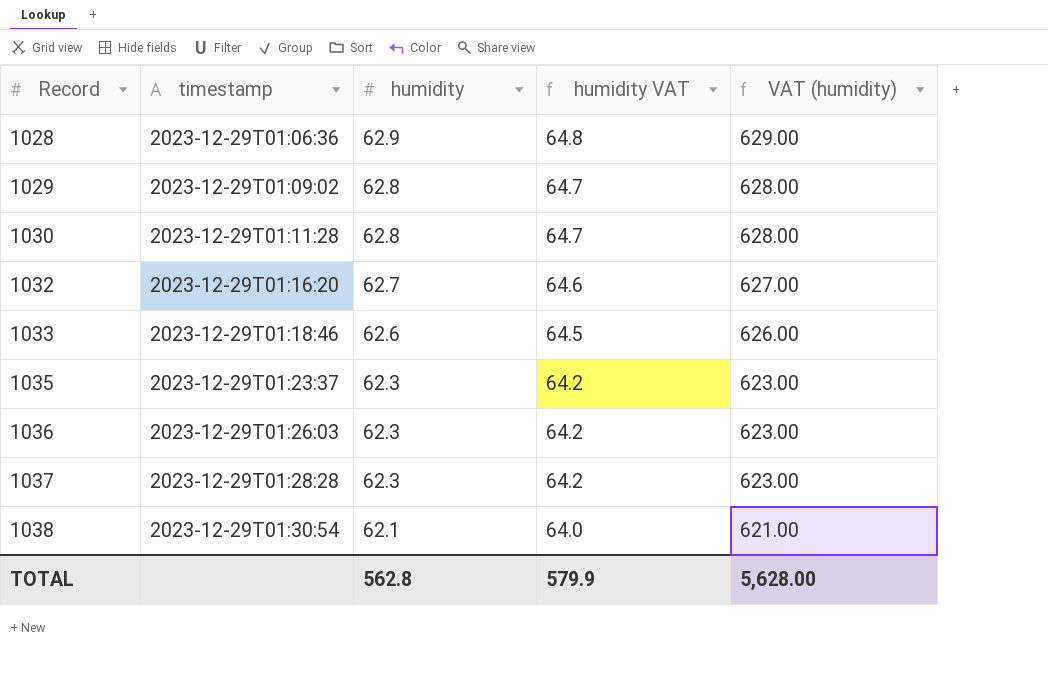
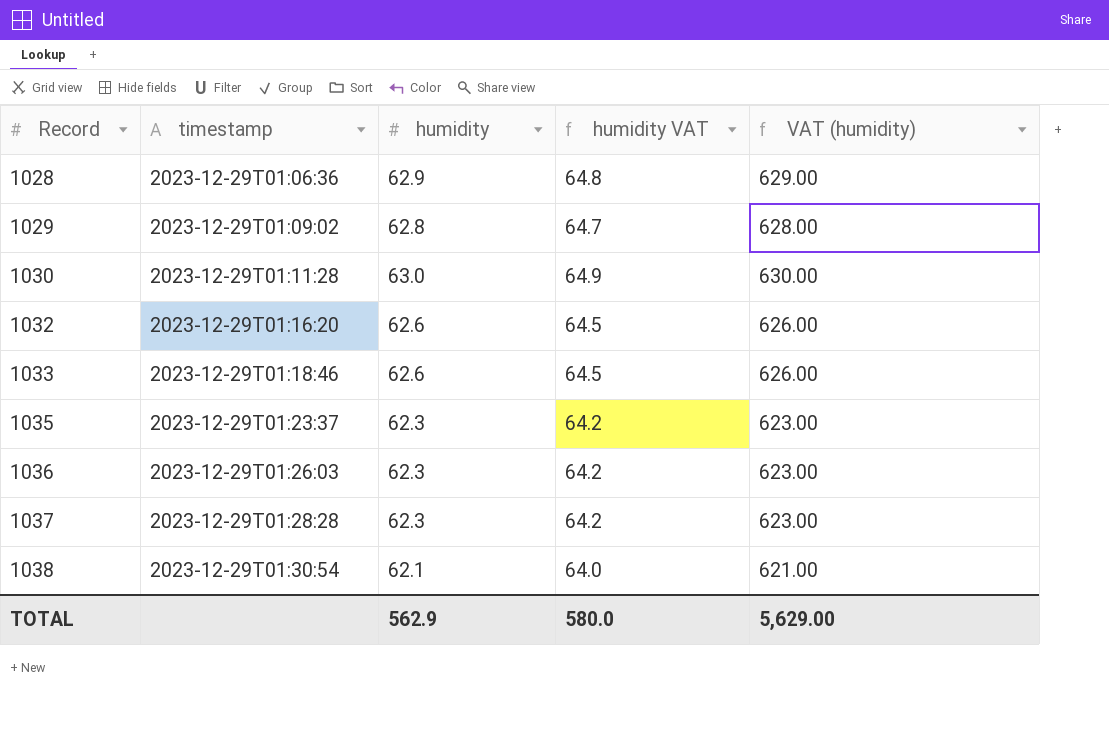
1030 | humidity: 62.8 -> 63.0
1030 | humidity VAT: 64.7 -> 64.9
1030 | VAT (humidity): 628.00 -> 630.00
1032 | humidity: 62.7 -> 62.6
1032 | humidity VAT: 64.6 -> 64.5
1032 | VAT (humidity): 627.00 -> 626.00
TOTAL | humidity: 562.8 -> 562.9
TOTAL | humidity VAT: 579.9 -> 580.0
TOTAL | VAT (humidity): 5,628.00 -> 5,629.00

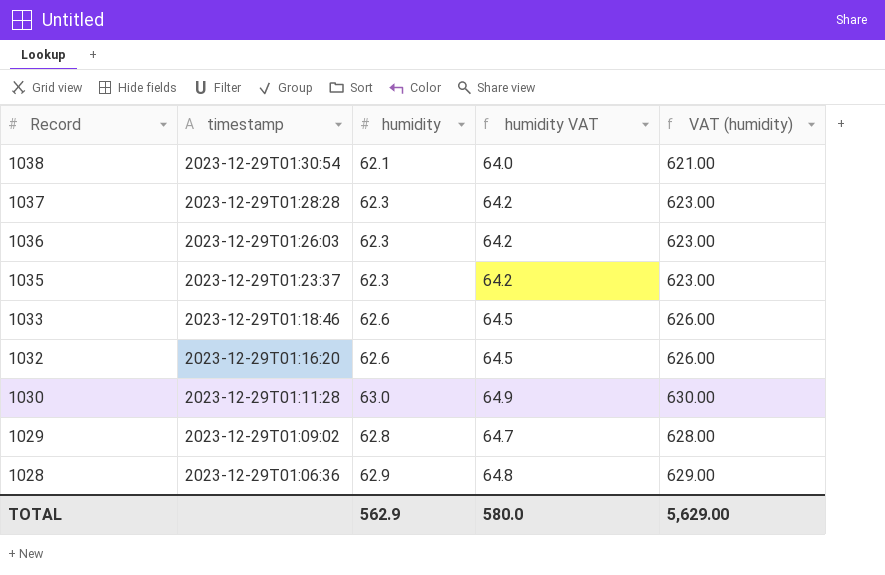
row order: Record ascending -> Record descending

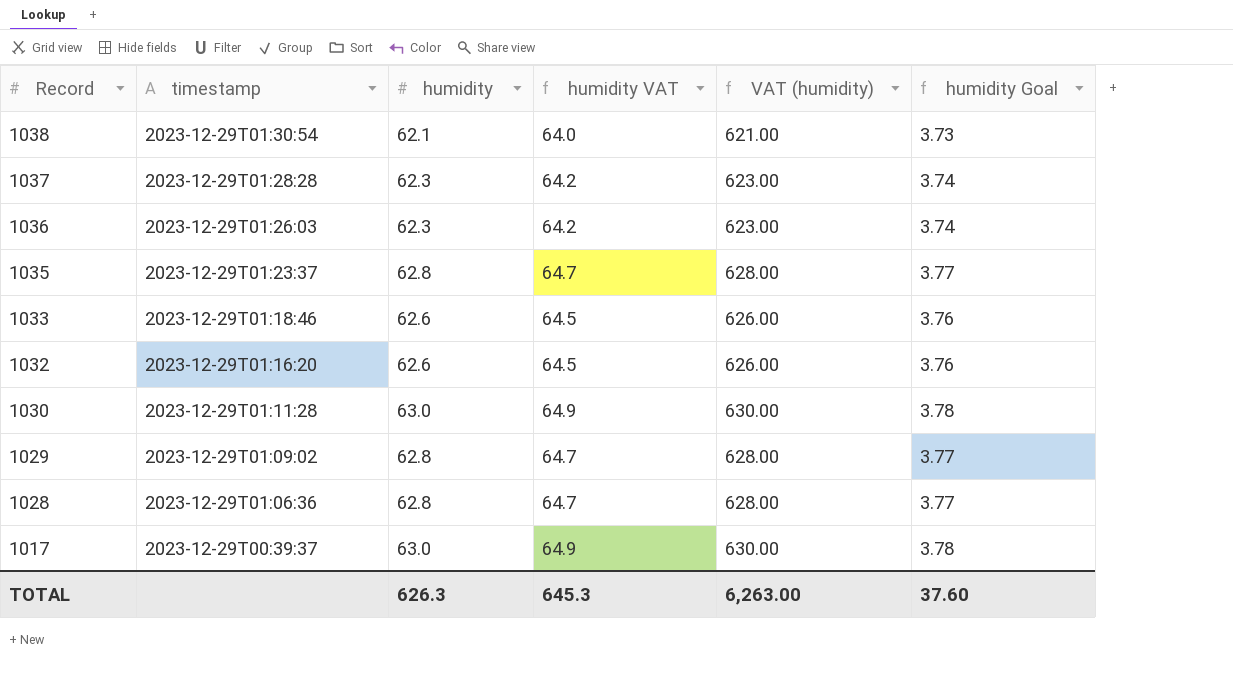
column humidity Goal | formula: none -> [humidity] * 0.06
1035 | humidity: 62.3 -> 62.8
1035 | humidity VAT: 64.2 -> 64.7
1035 | VAT (humidity): 623.00 -> 628.00
1028 | humidity: 62.9 -> 62.8
1028 | humidity VAT: 64.8 -> 64.7
1028 | VAT (humidity): 629.00 -> 628.00
row 1017: none -> 2023-12-29T00:39:37 | 63.0 | 64.9 | 630.00 | 3.78
TOTAL | humidity: 562.9 -> 626.3
TOTAL | humidity VAT: 580.0 -> 645.3
TOTAL | VAT (humidity): 5,629.00 -> 6,263.00

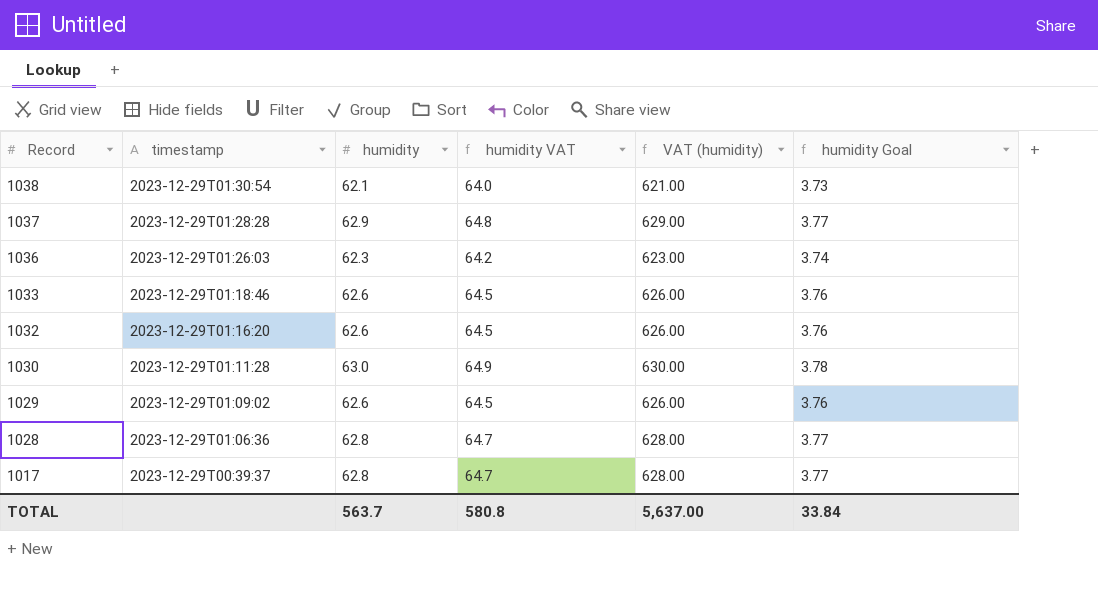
row 1035: 2023-12-29T01:23:37 | 62.8 | 64.7 | 628.00 | 3.77 -> none
1037 | humidity: 62.3 -> 62.9
1037 | humidity VAT: 64.2 -> 64.8
1037 | VAT (humidity): 623.00 -> 629.00
1037 | humidity Goal: 3.74 -> 3.77
1029 | humidity: 62.8 -> 62.6
1029 | humidity VAT: 64.7 -> 64.5
1029 | VAT (humidity): 628.00 -> 626.00
1029 | humidity Goal: 3.77 -> 3.76
1017 | humidity: 63.0 -> 62.8
1017 | humidity VAT: 64.9 -> 64.7
1017 | VAT (humidity): 630.00 -> 628.00
1017 | humidity Goal: 3.78 -> 3.77
TOTAL | humidity: 626.3 -> 563.7
TOTAL | humidity VAT: 645.3 -> 580.8
TOTAL | VAT (humidity): 6,263.00 -> 5,637.00
TOTAL | humidity Goal: 37.60 -> 33.84

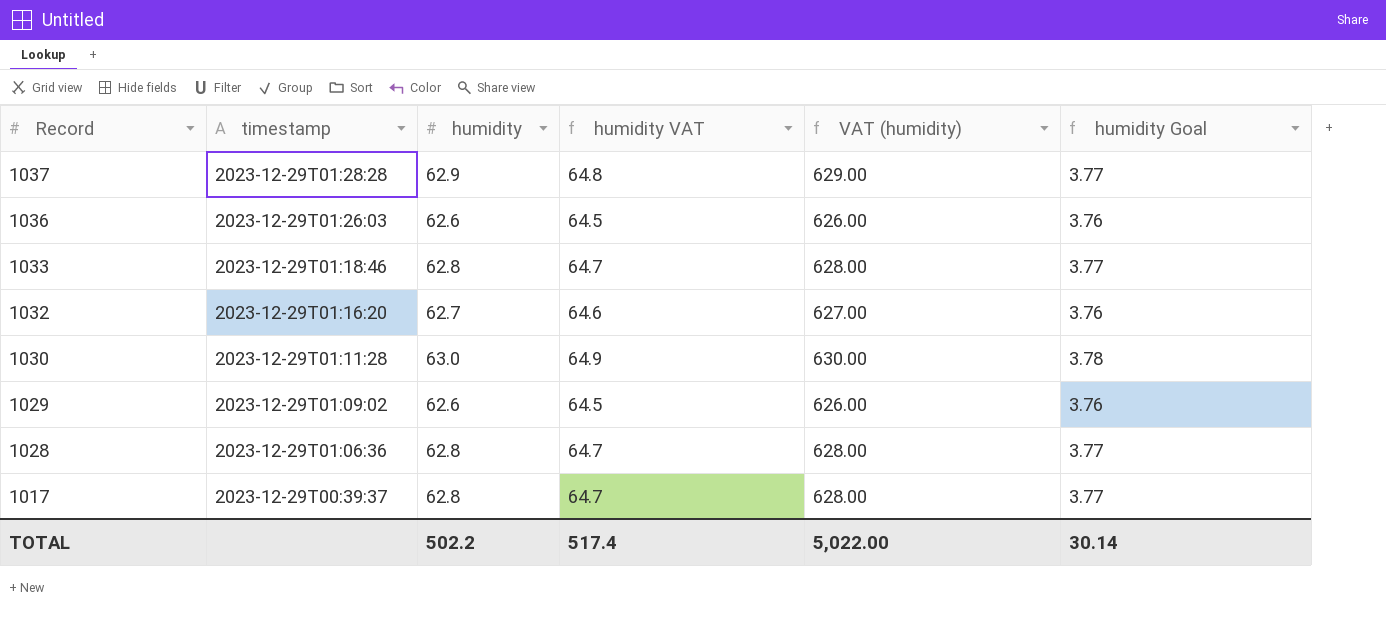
row 1038: 2023-12-29T01:30:54 | 62.1 | 64.0 | 621.00 | 3.73 -> none
1036 | humidity: 62.3 -> 62.6
1036 | humidity VAT: 64.2 -> 64.5
1036 | VAT (humidity): 623.00 -> 626.00
1036 | humidity Goal: 3.74 -> 3.76
1033 | humidity: 62.6 -> 62.8
1033 | humidity VAT: 64.5 -> 64.7
1033 | VAT (humidity): 626.00 -> 628.00
1033 | humidity Goal: 3.76 -> 3.77
1032 | humidity: 62.6 -> 62.7
1032 | humidity VAT: 64.5 -> 64.6
1032 | VAT (humidity): 626.00 -> 627.00
TOTAL | humidity: 563.7 -> 502.2
TOTAL | humidity VAT: 580.8 -> 517.4
TOTAL | VAT (humidity): 5,637.00 -> 5,022.00
TOTAL | humidity Goal: 33.84 -> 30.14

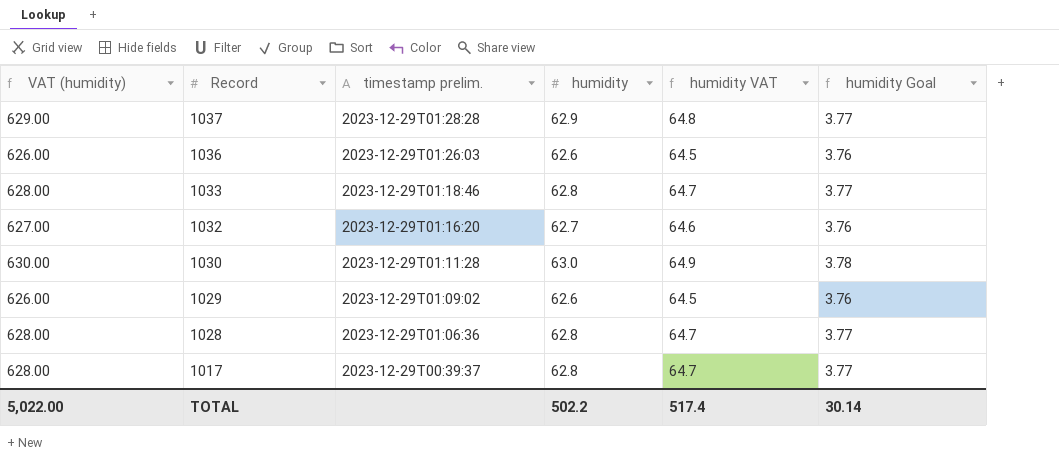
column VAT (humidity) | position: 5 -> 1
column name: timestamp -> timestamp prelim.

